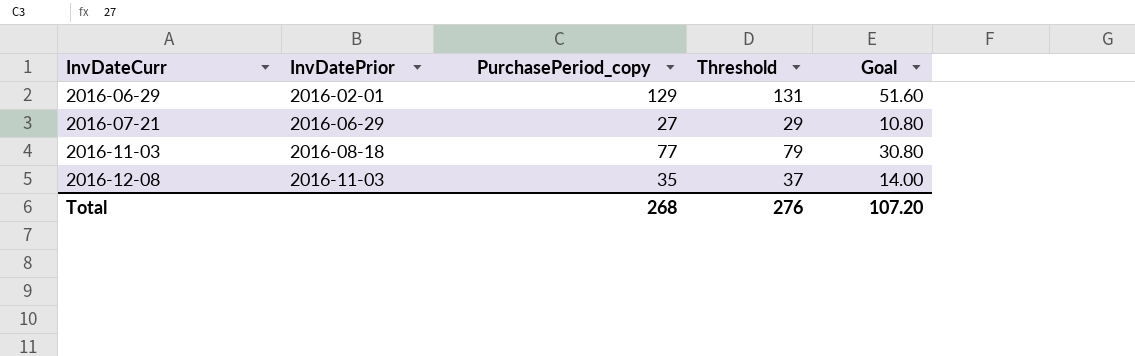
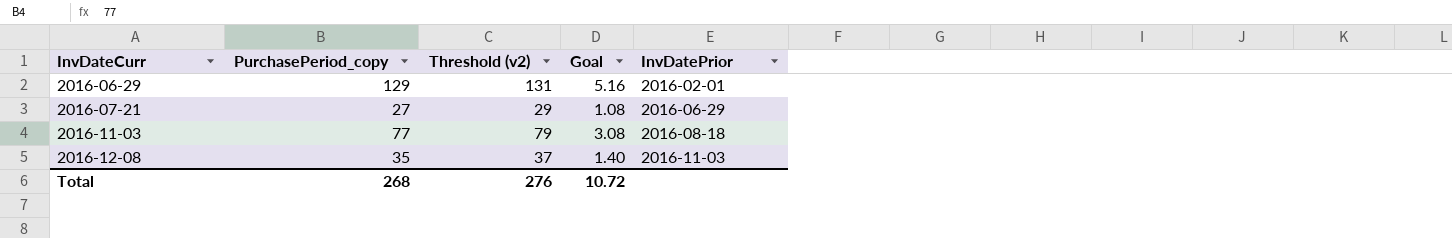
column name: Threshold -> Threshold (v2)
column Goal | formula: [PurchasePeriod_copy] * 0.4 -> [PurchasePeriod_copy] * 0.04
column InvDatePrior | position: 2 -> 5
Total | Goal: 107.20 -> 10.72

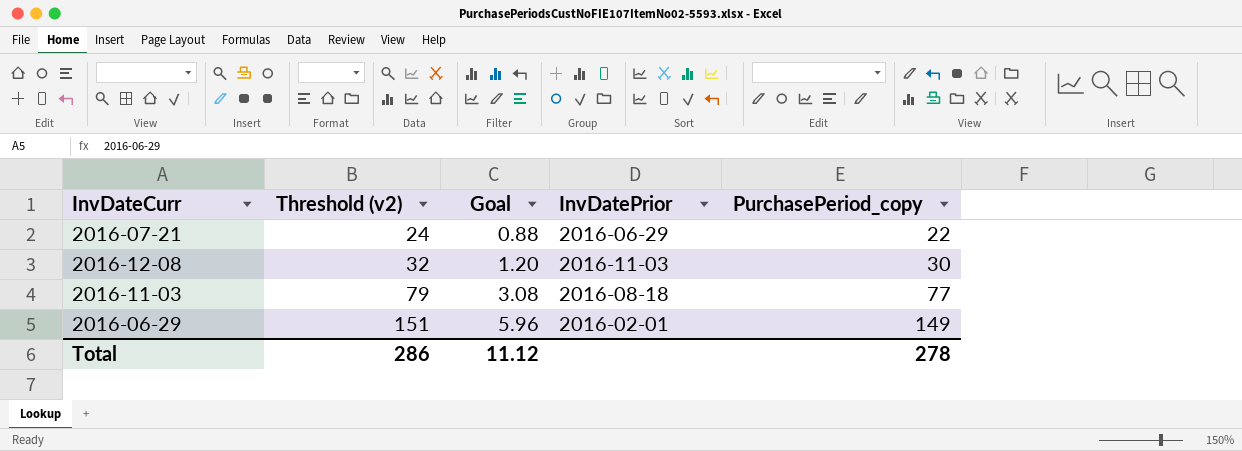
row order: InvDateCurr ascending -> Threshold (v2) ascending
column PurchasePeriod_copy | position: 2 -> 5
2016-07-21 | Threshold (v2): 29 -> 24
2016-07-21 | Goal: 1.08 -> 0.88
2016-07-21 | PurchasePeriod_copy: 27 -> 22
2016-12-08 | Threshold (v2): 37 -> 32
2016-12-08 | Goal: 1.40 -> 1.20
2016-12-08 | PurchasePeriod_copy: 35 -> 30
2016-06-29 | Threshold (v2): 131 -> 151
2016-06-29 | Goal: 5.16 -> 5.96
2016-06-29 | PurchasePeriod_copy: 129 -> 149
Total | Threshold (v2): 276 -> 286
Total | Goal: 10.72 -> 11.12
Total | PurchasePeriod_copy: 268 -> 278

